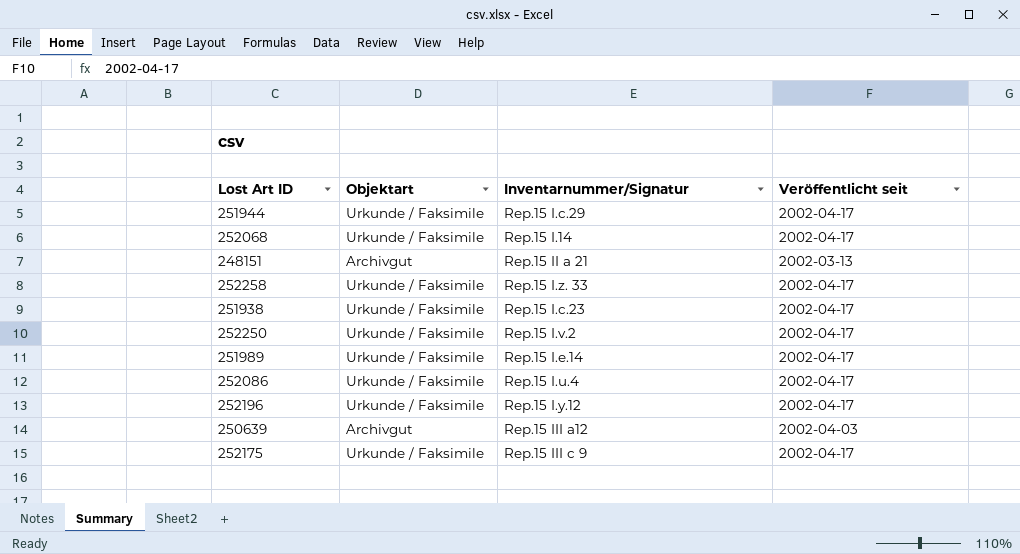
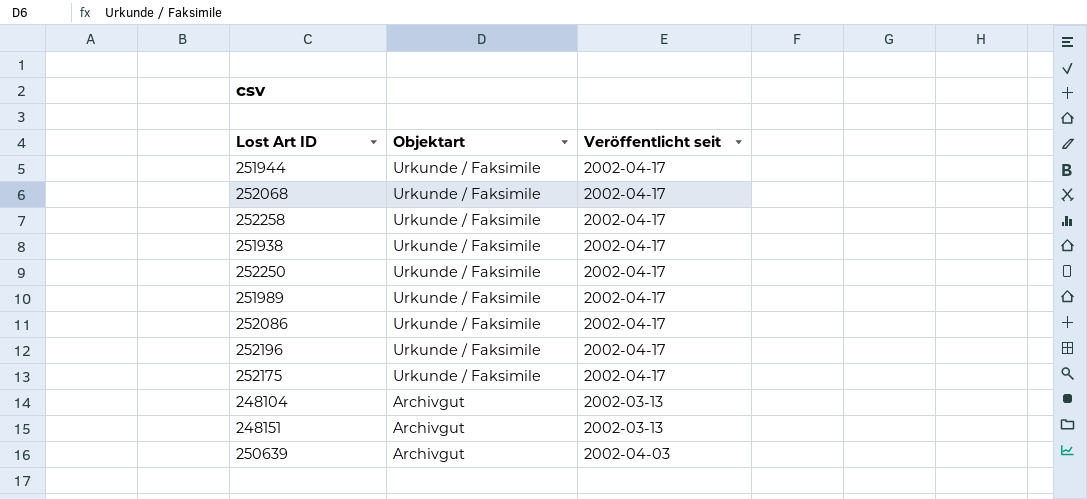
row order: none -> Objektart descending
column Inventarnummer/Signatur | position: 3 -> none
row 248104: none -> Archivgut | 2002-03-13

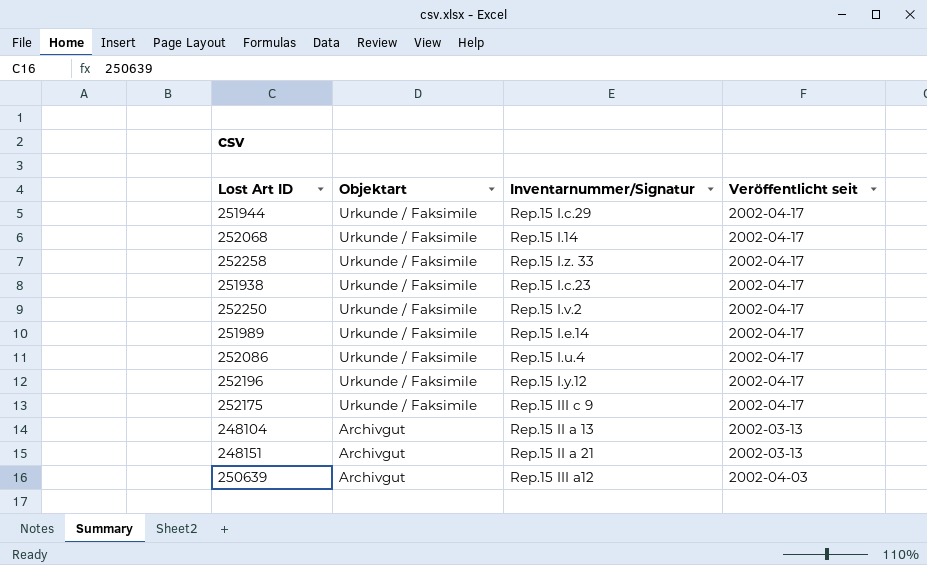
column Inventarnummer/Signatur | position: none -> 3

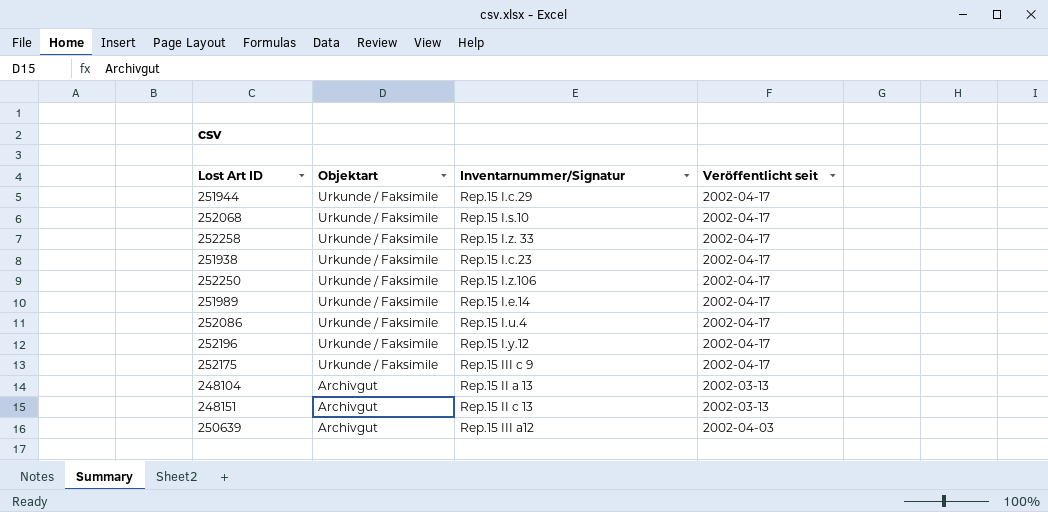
252068 | Inventarnummer/Signatur: Rep.15 I.14 -> Rep.15 I.s.10
252250 | Inventarnummer/Signatur: Rep.15 I.v.2 -> Rep.15 I.z.106
248151 | Inventarnummer/Signatur: Rep.15 II a 21 -> Rep.15 II c 13

